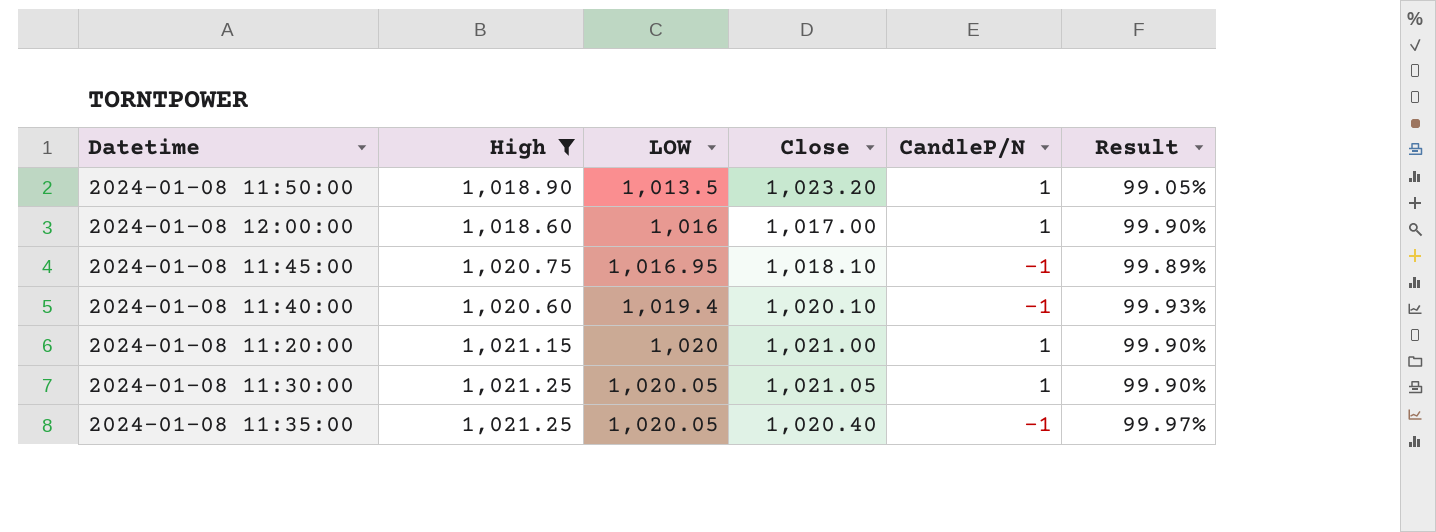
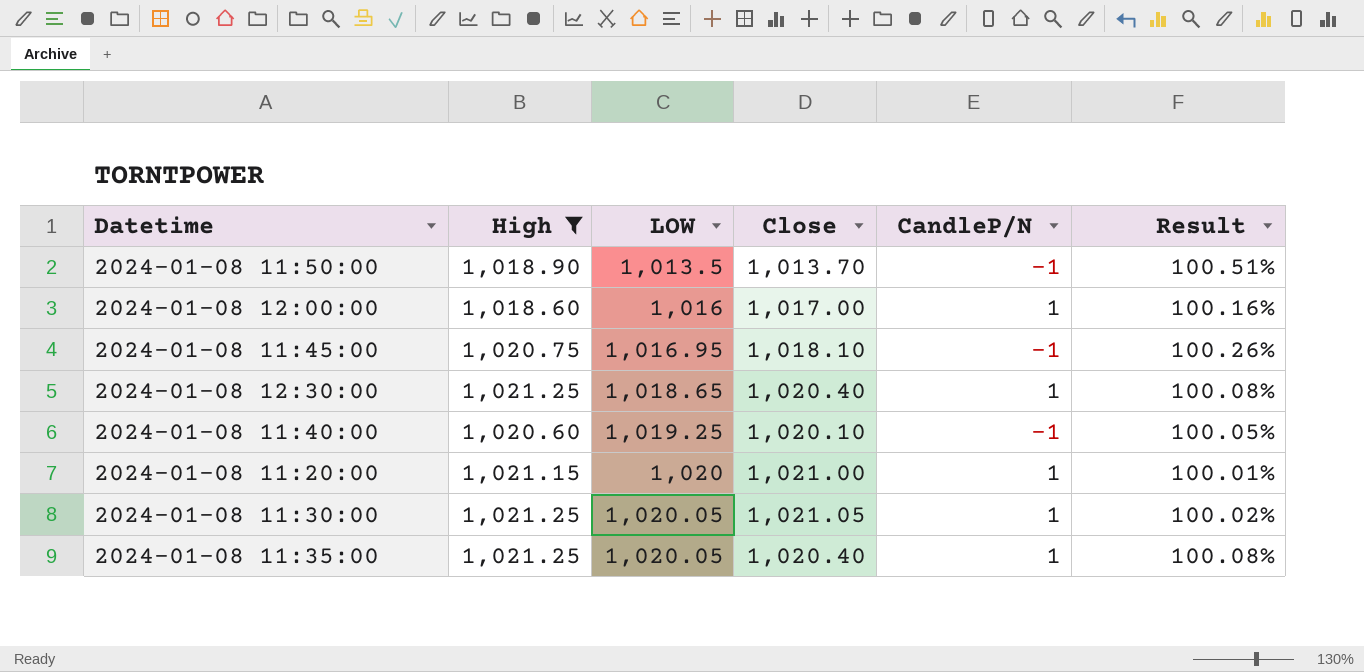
column Result | formula: [LOW] / [Close] -> [High] / [Close]
2024-01-08 11:50:00 | Close: 1,023.20 -> 1,013.70
2024-01-08 11:50:00 | CandleP/N: 1 -> -1
row 2024-01-08 12:30:00: none -> 1,021.25 | 1,018.65 | 1,020.40 | 1 | 100.08%
2024-01-08 11:40:00 | LOW: 1,019.4 -> 1,019.25
2024-01-08 11:35:00 | CandleP/N: -1 -> 1

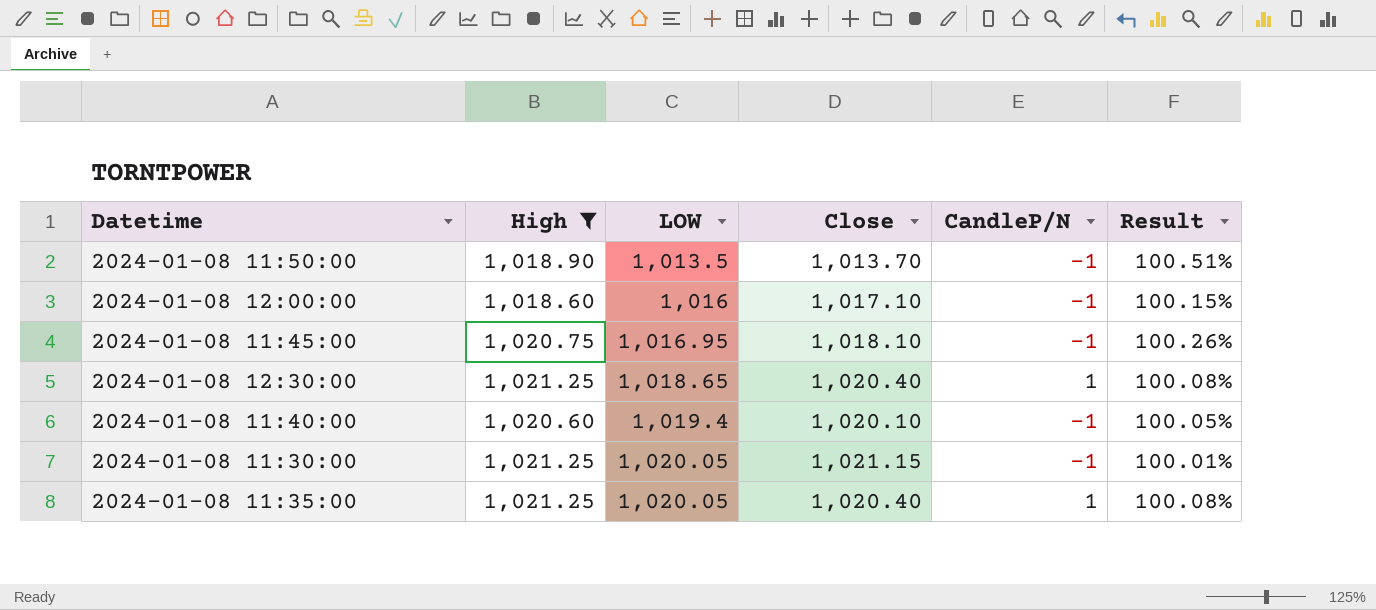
row 2024-01-08 11:20:00: 1,021.15 | 1,020 | 1,021.00 | 1 | 100.01% -> none
2024-01-08 12:00:00 | Close: 1,017.00 -> 1,017.10
2024-01-08 12:00:00 | CandleP/N: 1 -> -1
2024-01-08 12:00:00 | Result: 100.16% -> 100.15%
2024-01-08 11:40:00 | LOW: 1,019.25 -> 1,019.4
2024-01-08 11:30:00 | Close: 1,021.05 -> 1,021.15
2024-01-08 11:30:00 | CandleP/N: 1 -> -1
2024-01-08 11:30:00 | Result: 100.02% -> 100.01%

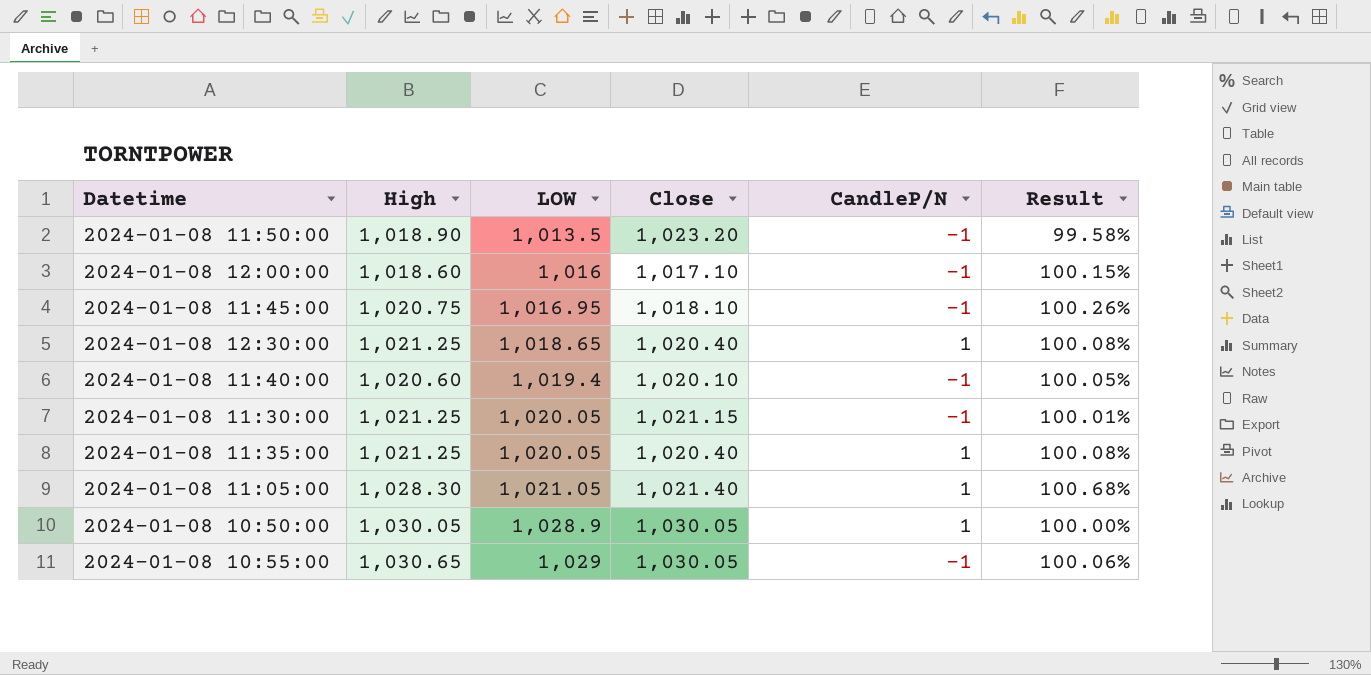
filter: High <= 1,021.25 -> none
2024-01-08 11:50:00 | Close: 1,013.70 -> 1,023.20
2024-01-08 11:50:00 | Result: 100.51% -> 99.58%

